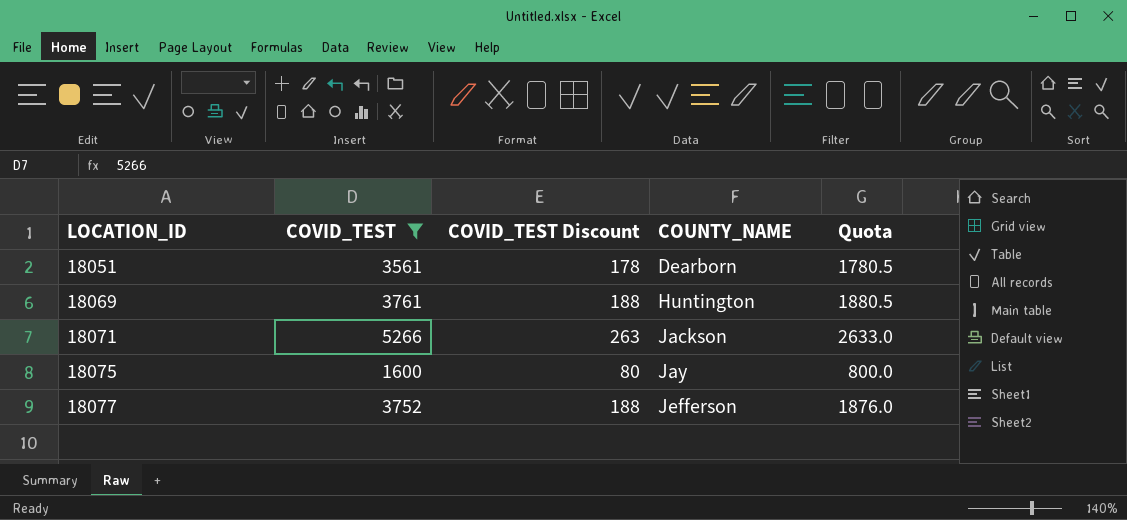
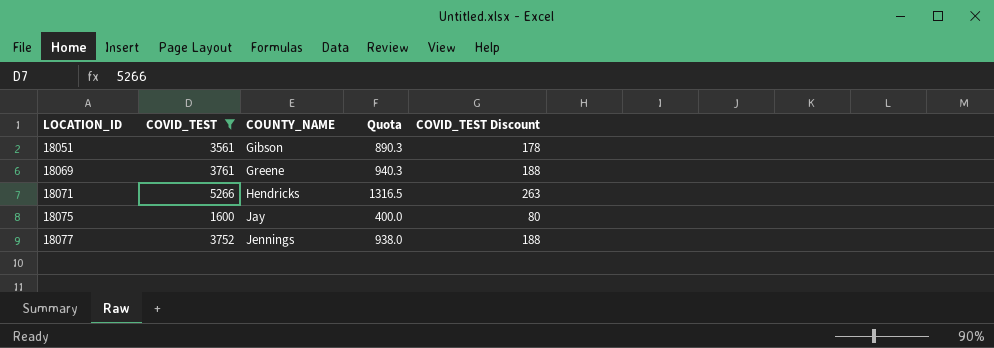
column Quota | formula: [COVID_TEST] * 0.5 -> [COVID_TEST] * 0.25
column COVID_TEST Discount | position: 3 -> 5
18051 | COUNTY_NAME: Dearborn -> Gibson
18069 | COUNTY_NAME: Huntington -> Greene
18071 | COUNTY_NAME: Jackson -> Hendricks
18077 | COUNTY_NAME: Jefferson -> Jennings

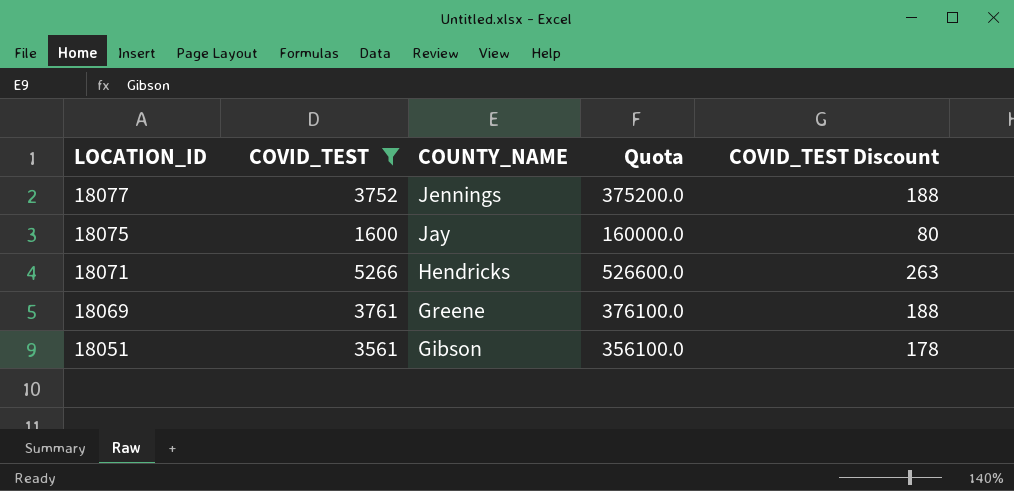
row order: LOCATION_ID ascending -> LOCATION_ID descending
column Quota | formula: [COVID_TEST] * 0.25 -> [COVID_TEST] * 100

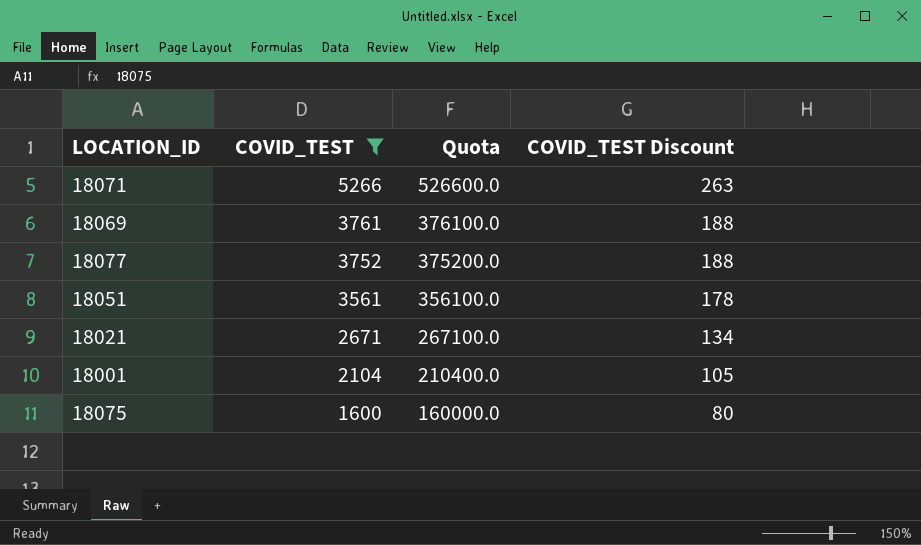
row order: LOCATION_ID descending -> COVID_TEST descending
column COUNTY_NAME | position: 3 -> none
row 18021: none -> 2671 | 267100.0 | 134
row 18001: none -> 2104 | 210400.0 | 105

